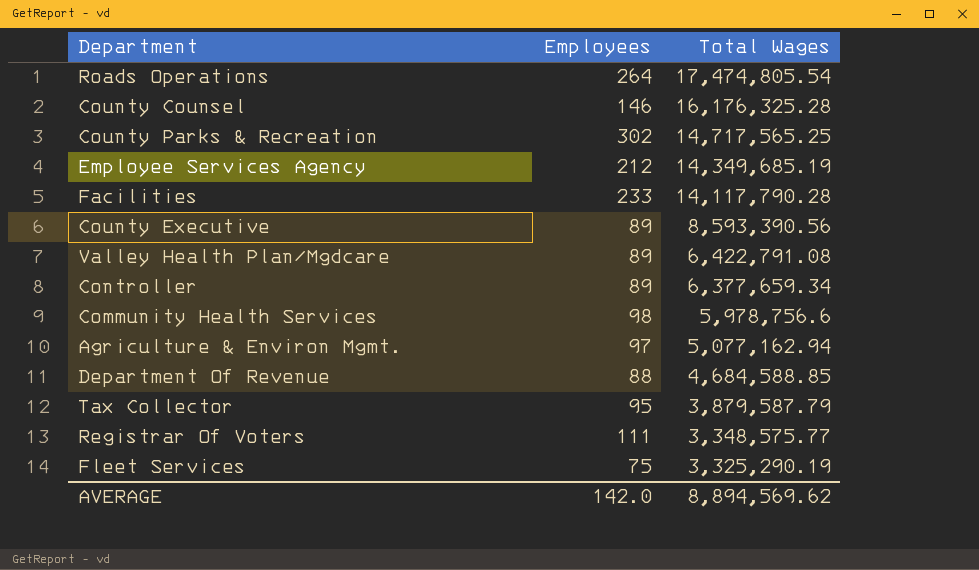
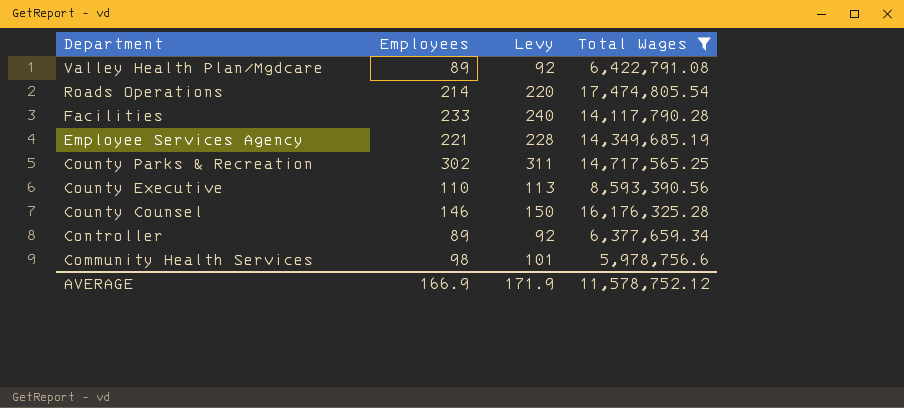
filter: none -> Total Wages >= 5,978,756.6
row order: Total Wages descending -> Department descending
column Levy | formula: none -> [Employees] * 1.03
Roads Operations | Employees: 264 -> 214
Employee Services Agency | Employees: 212 -> 221
County Executive | Employees: 89 -> 110
AVERAGE | Employees: 142.0 -> 166.9
AVERAGE | Total Wages: 8,894,569.62 -> 11,578,752.12

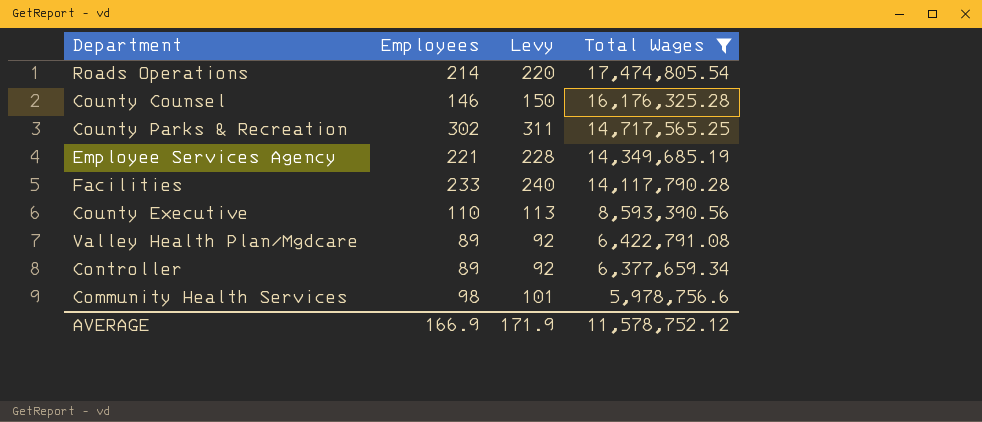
row order: Department descending -> Total Wages descending

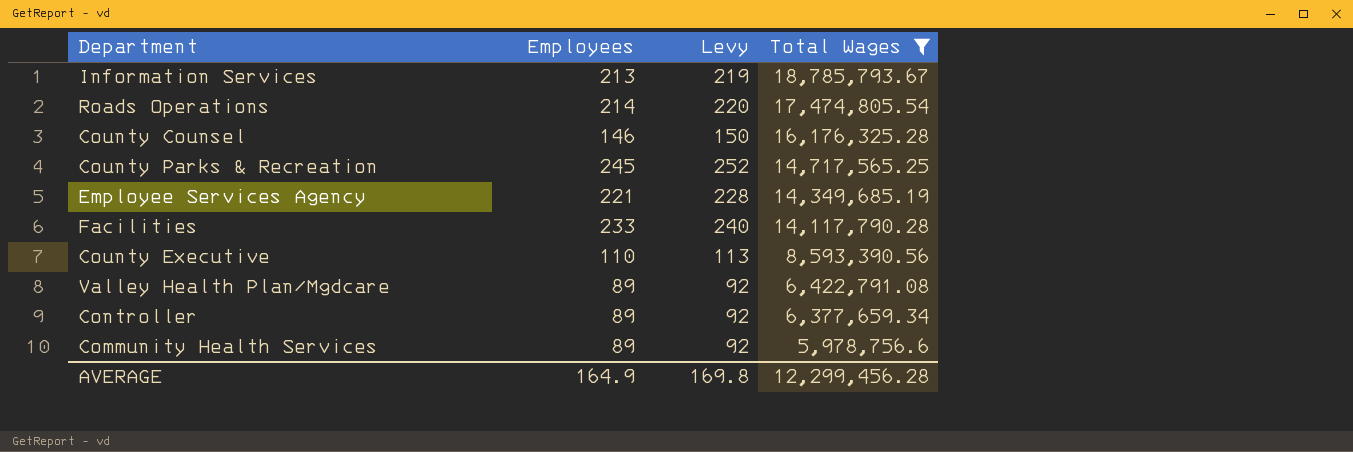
row Information Services: none -> 213 | 219 | 18,785,793.67
County Parks & Recreation | Employees: 302 -> 245
County Parks & Recreation | Levy: 311 -> 252
Community Health Services | Employees: 98 -> 89
Community Health Services | Levy: 101 -> 92
AVERAGE | Employees: 166.9 -> 164.9
AVERAGE | Levy: 171.9 -> 169.8
AVERAGE | Total Wages: 11,578,752.12 -> 12,299,456.28

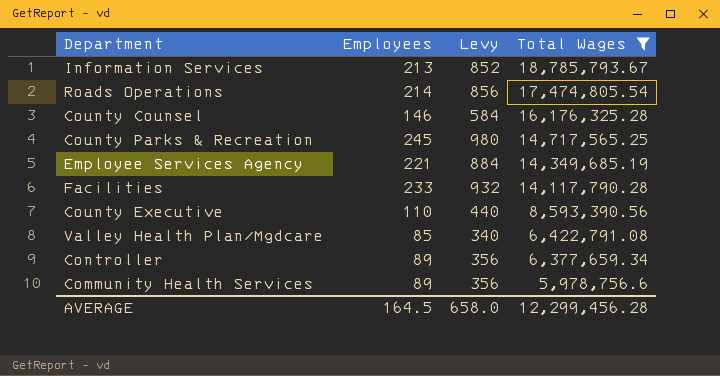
column Levy | formula: [Employees] * 1.03 -> [Employees] * 4
Valley Health Plan/Mgdcare | Employees: 89 -> 85
AVERAGE | Employees: 164.9 -> 164.5
AVERAGE | Levy: 169.8 -> 658.0

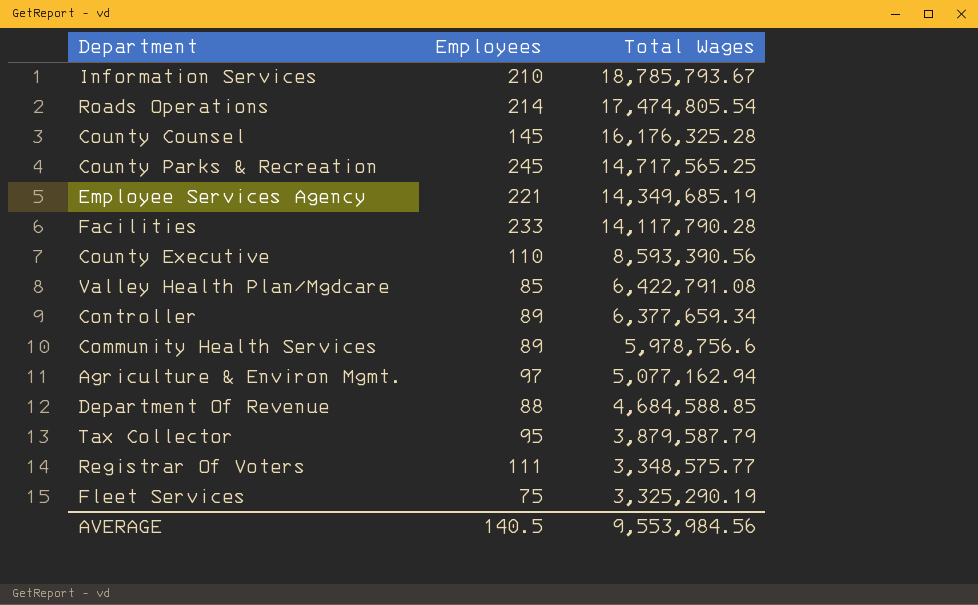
filter: Total Wages >= 5,978,756.6 -> none
column Levy | formula: [Employees] * 4 -> none
Information Services | Employees: 213 -> 210
County Counsel | Employees: 146 -> 145
AVERAGE | Employees: 164.5 -> 140.5
AVERAGE | Total Wages: 12,299,456.28 -> 9,553,984.56

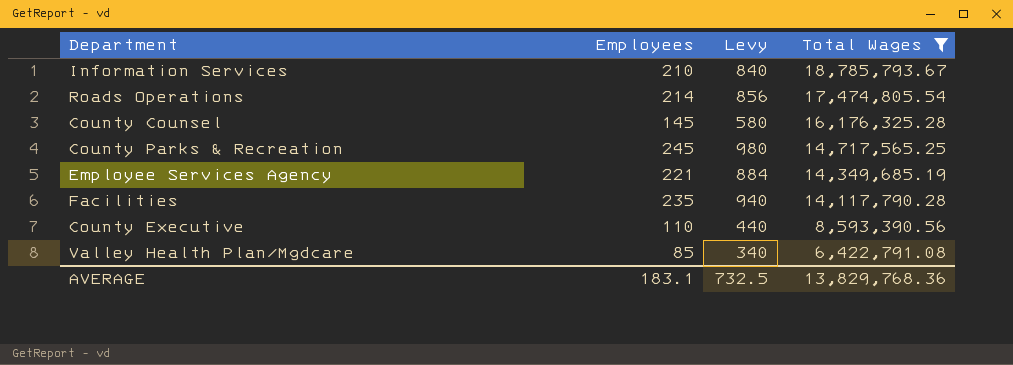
filter: none -> Total Wages >= 6,422,791.08
column Levy | formula: none -> [Employees] * 4
Facilities | Employees: 233 -> 235
AVERAGE | Employees: 140.5 -> 183.1
AVERAGE | Total Wages: 9,553,984.56 -> 13,829,768.36

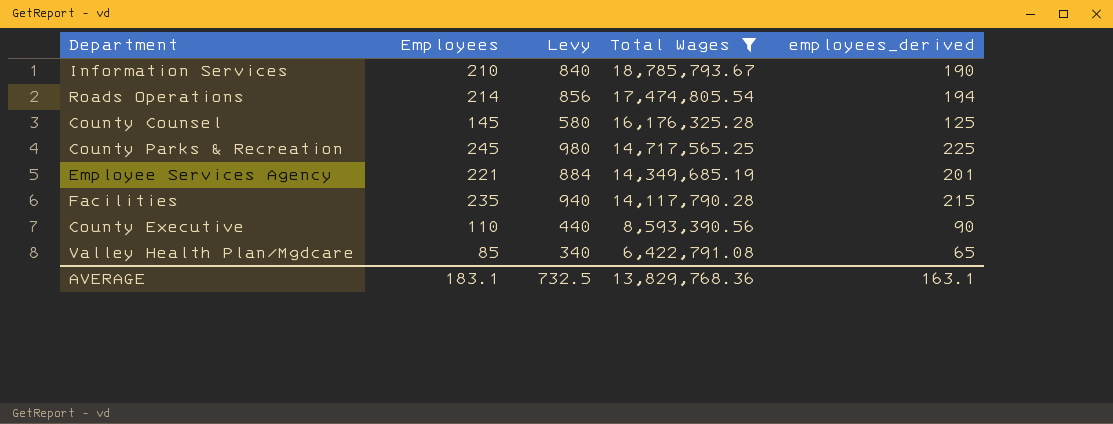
column employees_derived | formula: none -> [Employees] - 20

